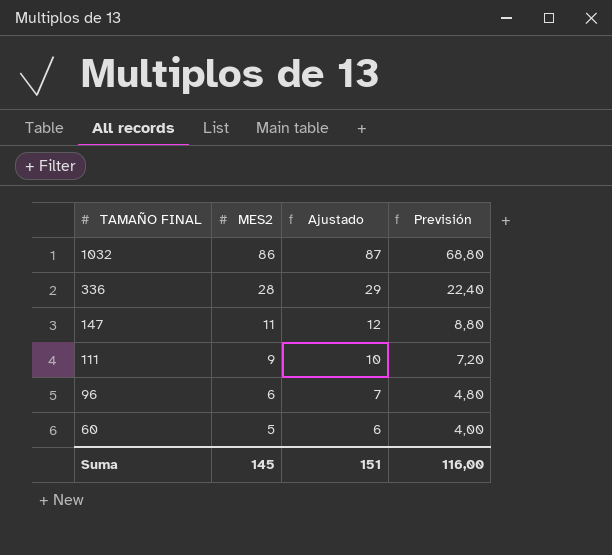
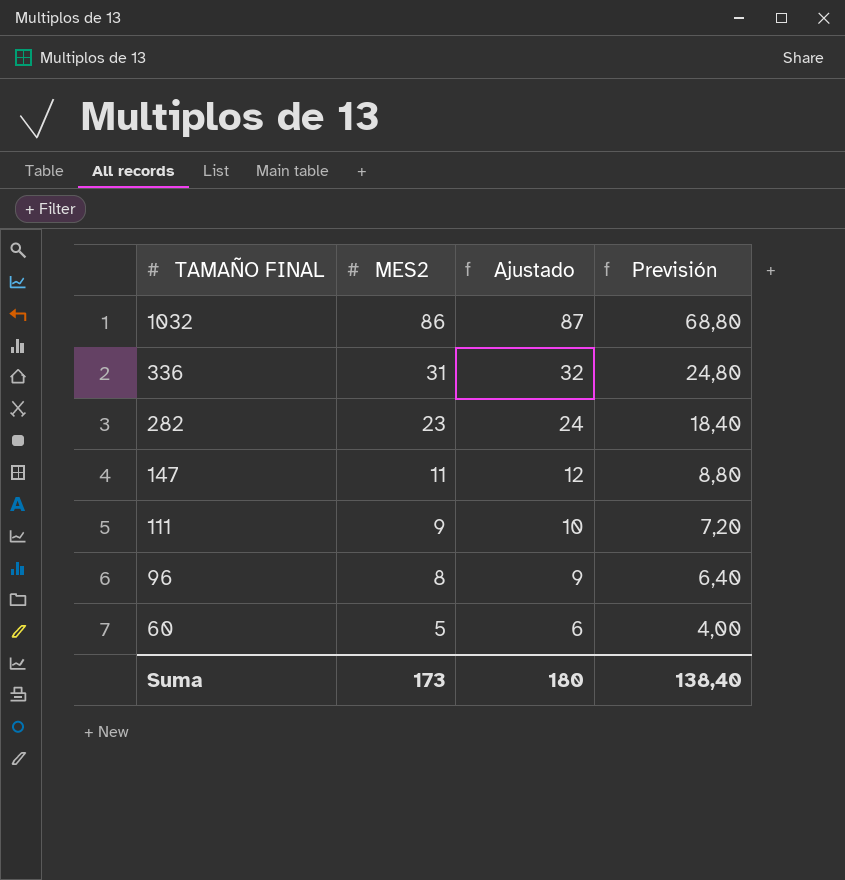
336 | MES2: 28 -> 31
336 | Ajustado: 29 -> 32
336 | Previsión: 22,40 -> 24,80
row 282: none -> 23 | 24 | 18,40
96 | MES2: 6 -> 8
96 | Ajustado: 7 -> 9
96 | Previsión: 4,80 -> 6,40
Suma | MES2: 145 -> 173
Suma | Ajustado: 151 -> 180
Suma | Previsión: 116,00 -> 138,40

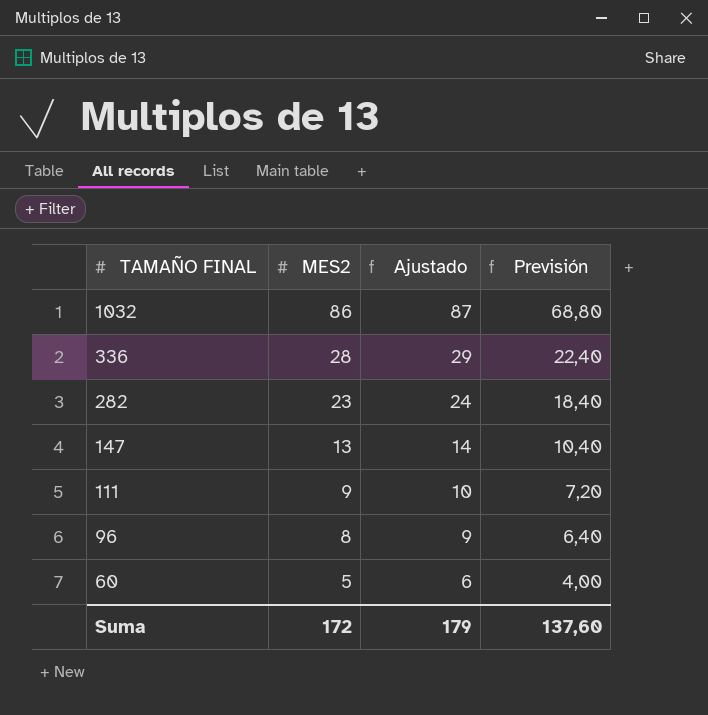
336 | MES2: 31 -> 28
336 | Ajustado: 32 -> 29
336 | Previsión: 24,80 -> 22,40
147 | MES2: 11 -> 13
147 | Ajustado: 12 -> 14
147 | Previsión: 8,80 -> 10,40
Suma | MES2: 173 -> 172
Suma | Ajustado: 180 -> 179
Suma | Previsión: 138,40 -> 137,60

